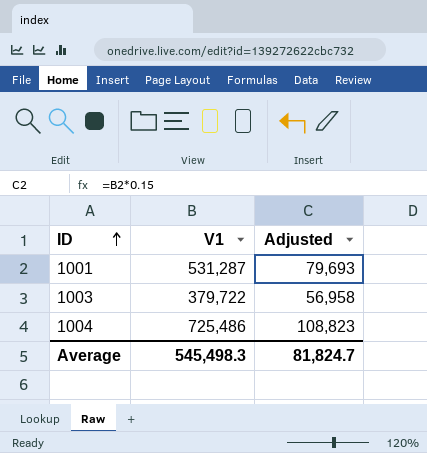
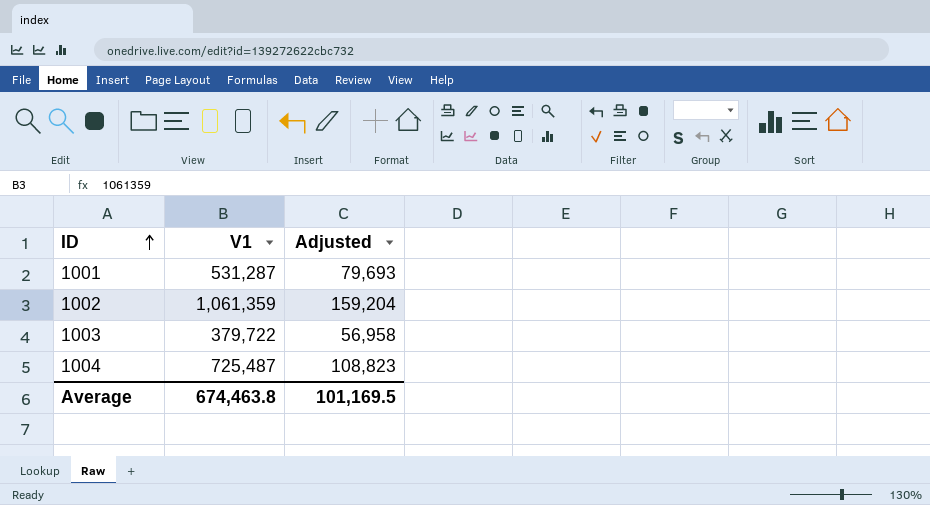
row 1002: none -> 1,061,359 | 159,204
1004 | V1: 725,486 -> 725,487
Average | V1: 545,498.3 -> 674,463.8
Average | Adjusted: 81,824.7 -> 101,169.5

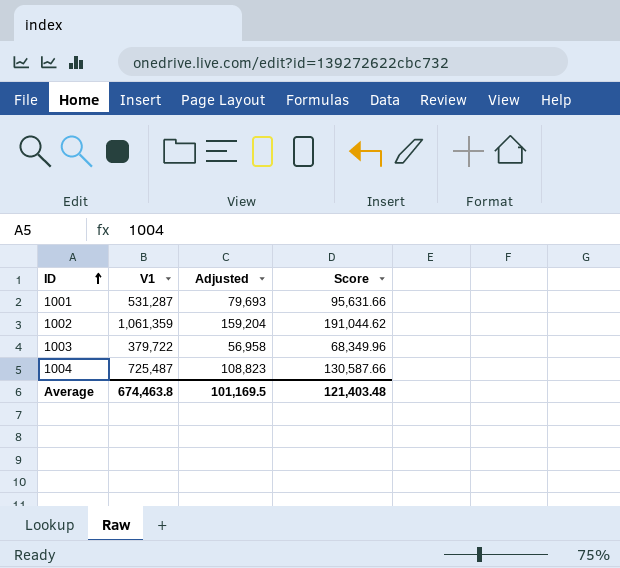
column Score | formula: none -> [V1] * 0.18

